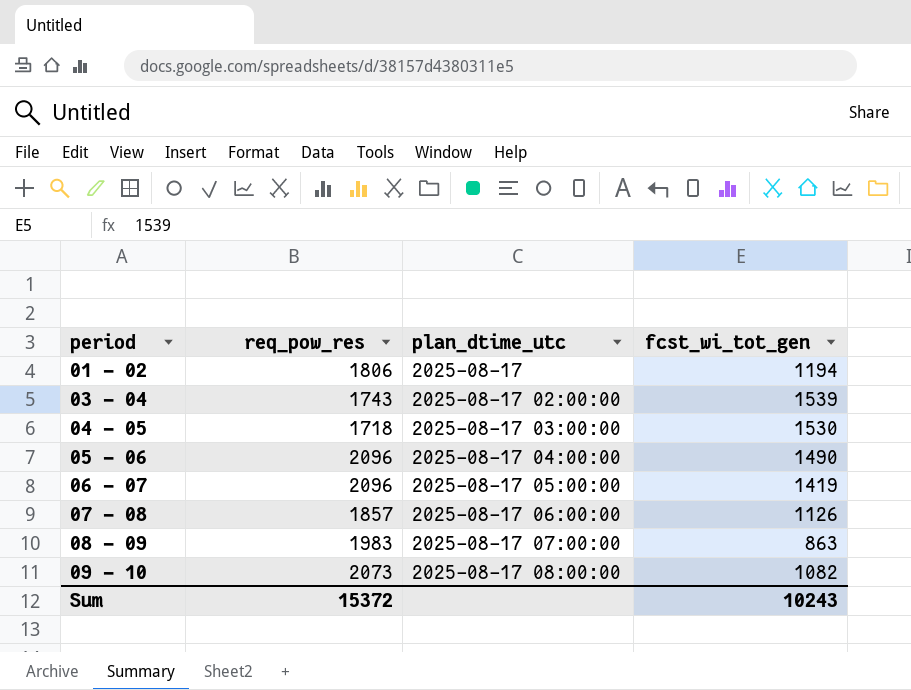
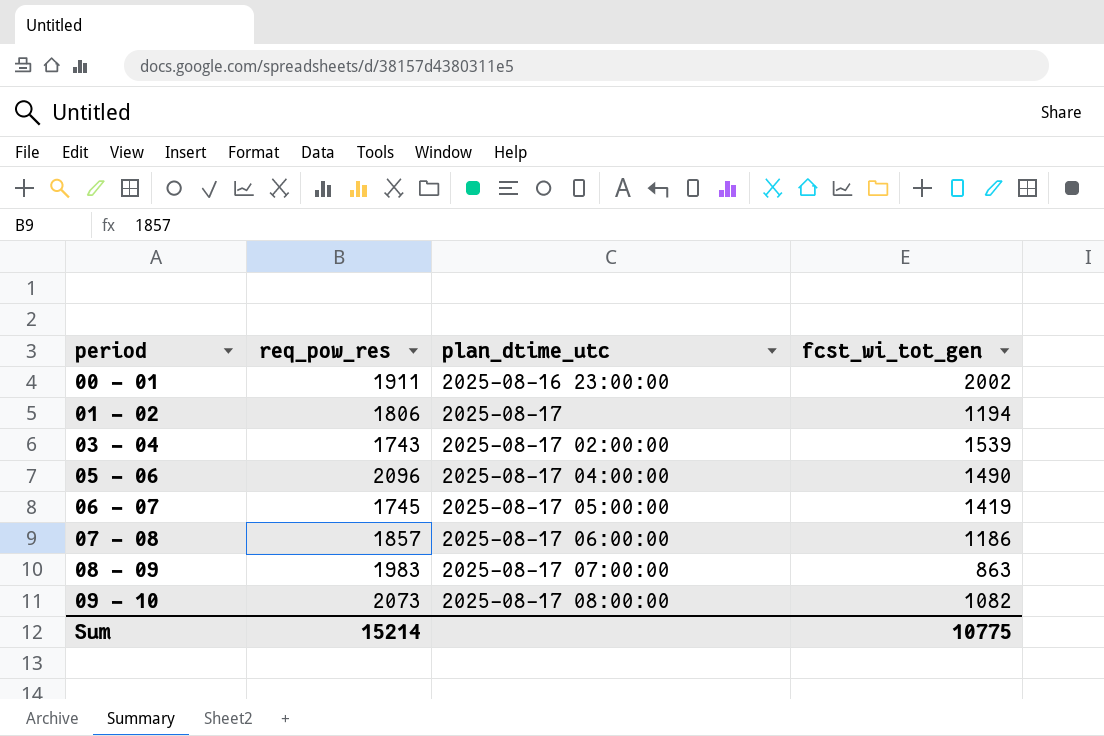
row 04 - 05: 1718 | 2025-08-17 03:00:00 | 1530 -> none
row 00 - 01: none -> 1911 | 2025-08-16 23:00:00 | 2002
06 - 07 | req_pow_res: 2096 -> 1745
07 - 08 | fcst_wi_tot_gen: 1126 -> 1186
Sum | req_pow_res: 15372 -> 15214
Sum | fcst_wi_tot_gen: 10243 -> 10775

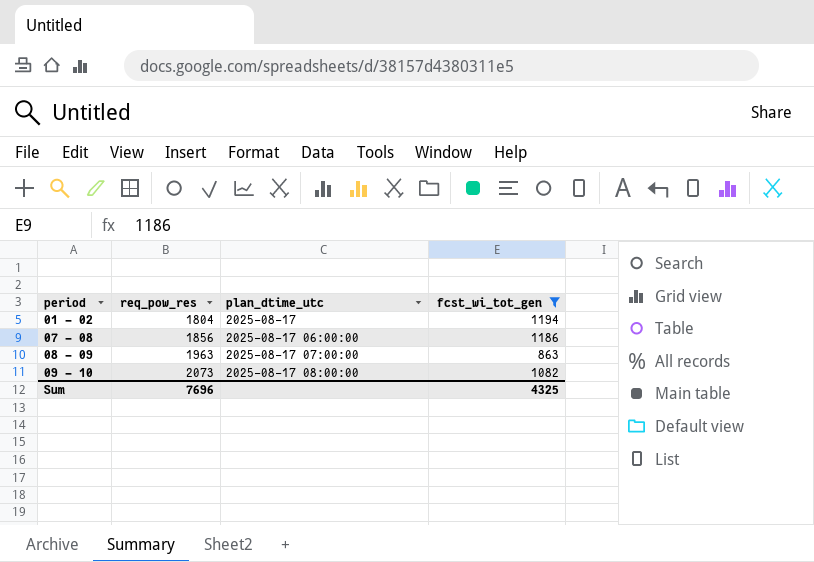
filter: none -> fcst_wi_tot_gen <= 1194
01 - 02 | req_pow_res: 1806 -> 1804
07 - 08 | req_pow_res: 1857 -> 1856
08 - 09 | req_pow_res: 1983 -> 1963
Sum | req_pow_res: 15214 -> 7696
Sum | fcst_wi_tot_gen: 10775 -> 4325

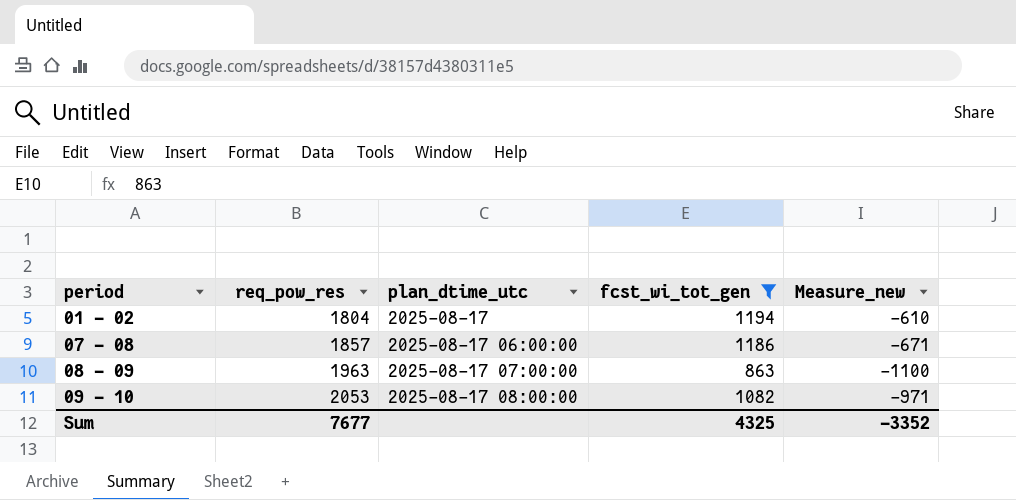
column Measure_new | formula: none -> [fcst_wi_tot_gen] - [req_pow_res]
07 - 08 | req_pow_res: 1856 -> 1857
09 - 10 | req_pow_res: 2073 -> 2053
Sum | req_pow_res: 7696 -> 7677

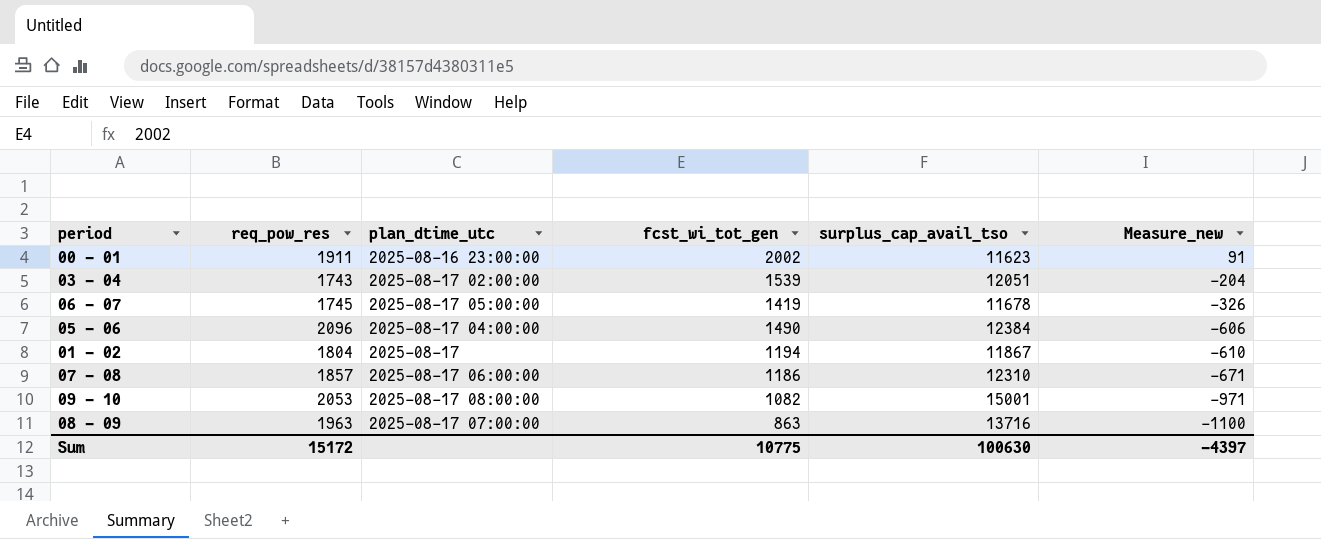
filter: fcst_wi_tot_gen <= 1194 -> none
row order: period ascending -> Measure_new descending
column surplus_cap_avail_tso | position: none -> 5
Sum | req_pow_res: 7677 -> 15172
Sum | fcst_wi_tot_gen: 4325 -> 10775
Sum | Measure_new: -3352 -> -4397

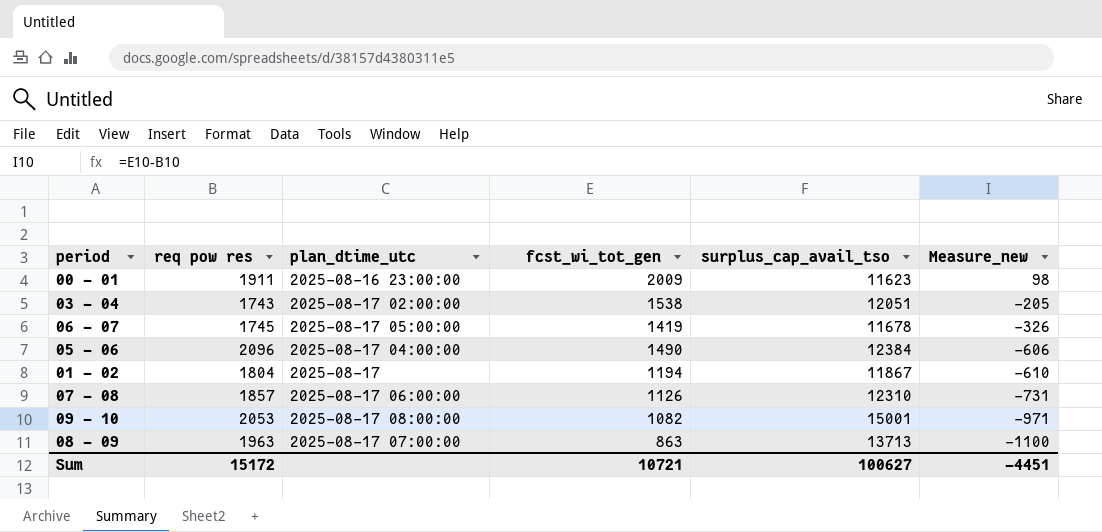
column name: req_pow_res -> req pow res
00 - 01 | fcst_wi_tot_gen: 2002 -> 2009
00 - 01 | Measure_new: 91 -> 98
03 - 04 | fcst_wi_tot_gen: 1539 -> 1538
03 - 04 | Measure_new: -204 -> -205
07 - 08 | fcst_wi_tot_gen: 1186 -> 1126
07 - 08 | Measure_new: -671 -> -731
08 - 09 | surplus_cap_avail_tso: 13716 -> 13713
Sum | fcst_wi_tot_gen: 10775 -> 10721
Sum | surplus_cap_avail_tso: 100630 -> 100627
Sum | Measure_new: -4397 -> -4451

